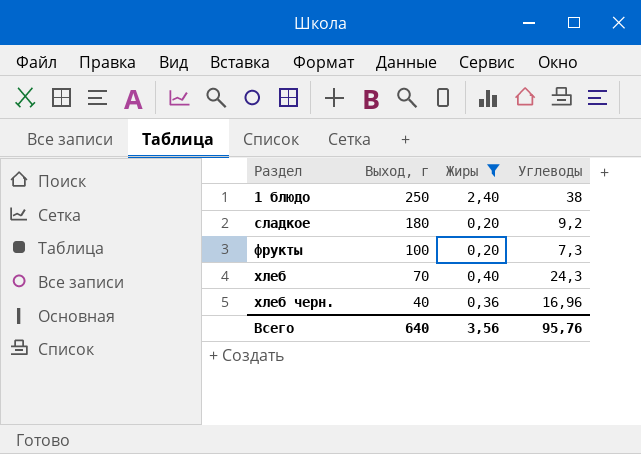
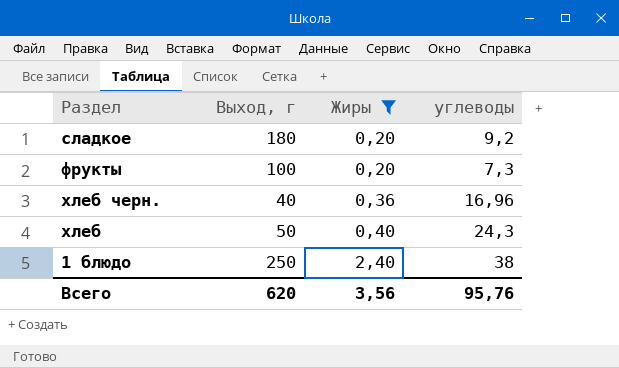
row order: Раздел ascending -> Жиры ascending
column name: Углеводы -> углеводы
хлеб | Выход, г: 70 -> 50
Всего | Выход, г: 640 -> 620

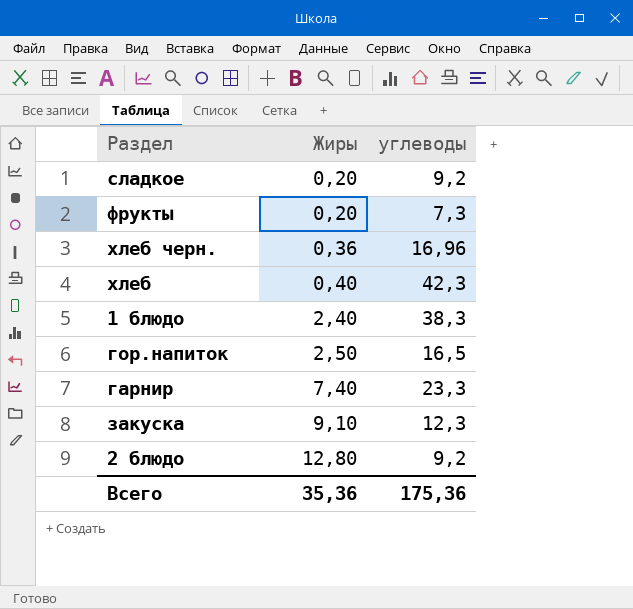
filter: Жиры <= 2,40 -> none
column Выход, г | position: 2 -> none
хлеб | углеводы: 24,3 -> 42,3
1 блюдо | углеводы: 38 -> 38,3
Всего | Жиры: 3,56 -> 35,36
Всего | углеводы: 95,76 -> 175,36

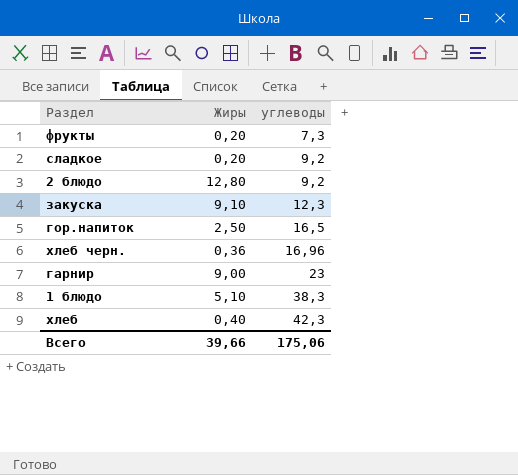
row order: Жиры ascending -> углеводы ascending
гарнир | Жиры: 7,40 -> 9,00
гарнир | углеводы: 23,3 -> 23
1 блюдо | Жиры: 2,40 -> 5,10
Всего | Жиры: 35,36 -> 39,66
Всего | углеводы: 175,36 -> 175,06

